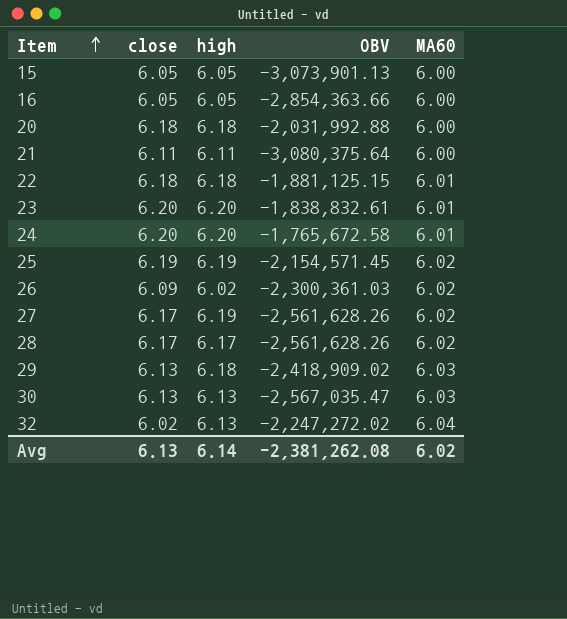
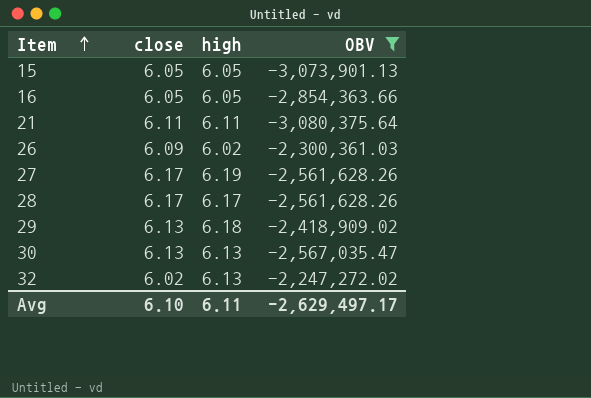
filter: none -> OBV <= -2,247,272.02
column MA60 | position: 5 -> none
Avg | close: 6.13 -> 6.10
Avg | high: 6.14 -> 6.11
Avg | OBV: -2,381,262.08 -> -2,629,497.17

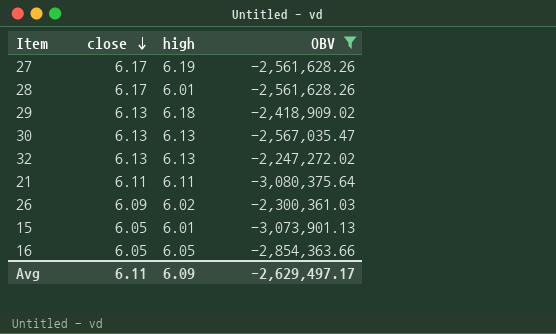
row order: Item ascending -> close descending
28 | high: 6.17 -> 6.01
32 | close: 6.02 -> 6.13
15 | high: 6.05 -> 6.01
Avg | close: 6.10 -> 6.11
Avg | high: 6.11 -> 6.09

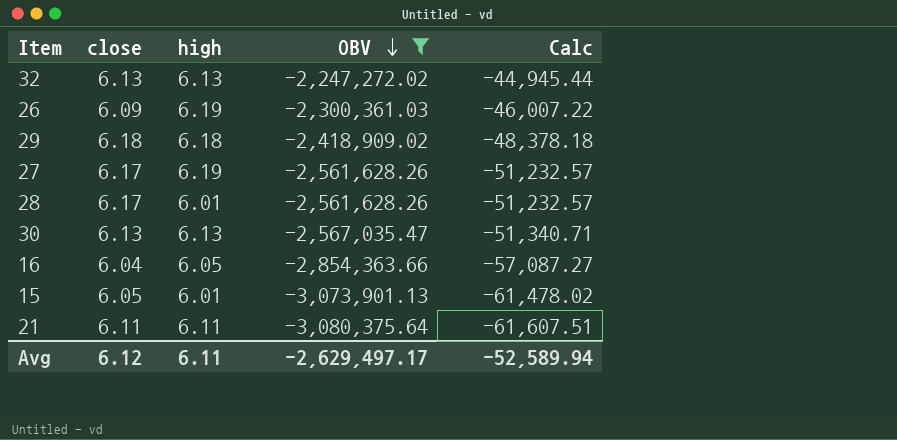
row order: close descending -> OBV descending
column Calc | formula: none -> [OBV] * 0.02
26 | high: 6.02 -> 6.19
29 | close: 6.13 -> 6.18
16 | close: 6.05 -> 6.04
Avg | close: 6.11 -> 6.12
Avg | high: 6.09 -> 6.11

